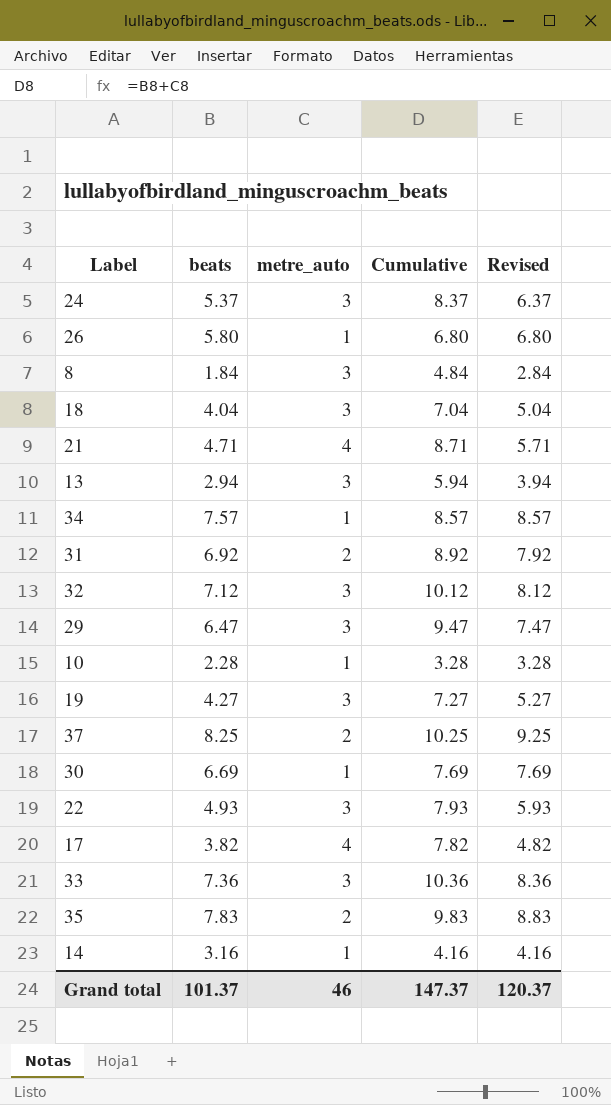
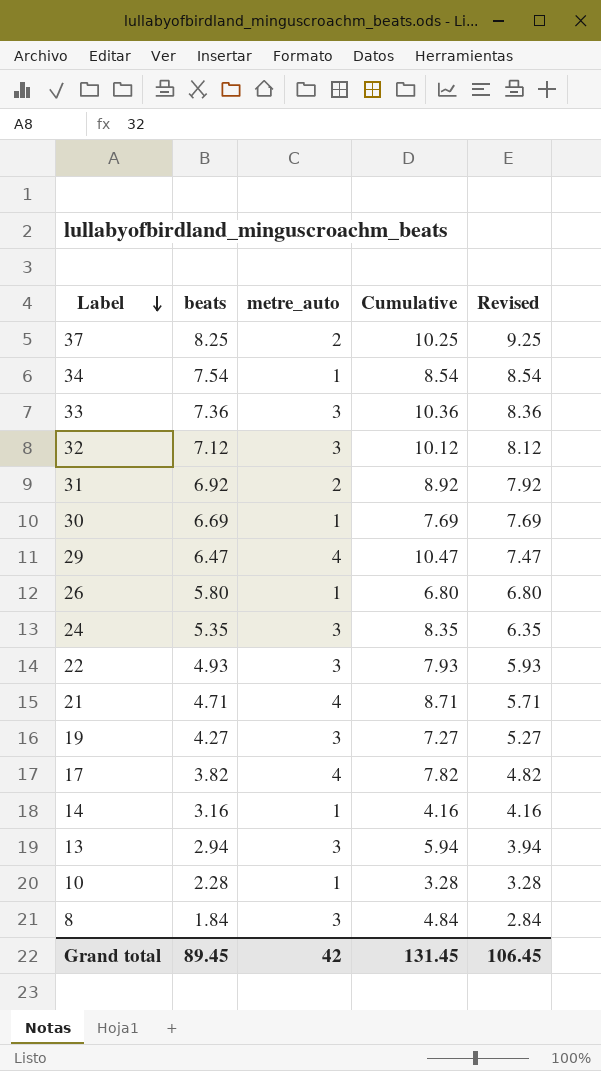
row order: none -> Label descending
row 18: 4.04 | 3 | 7.04 | 5.04 -> none
row 35: 7.83 | 2 | 9.83 | 8.83 -> none
34 | beats: 7.57 -> 7.54
34 | Cumulative: 8.57 -> 8.54
34 | Revised: 8.57 -> 8.54
29 | metre_auto: 3 -> 4
29 | Cumulative: 9.47 -> 10.47
24 | beats: 5.37 -> 5.35
24 | Cumulative: 8.37 -> 8.35
24 | Revised: 6.37 -> 6.35
Grand total | beats: 101.37 -> 89.45
Grand total | metre_auto: 46 -> 42
Grand total | Cumulative: 147.37 -> 131.45
Grand total | Revised: 120.37 -> 106.45

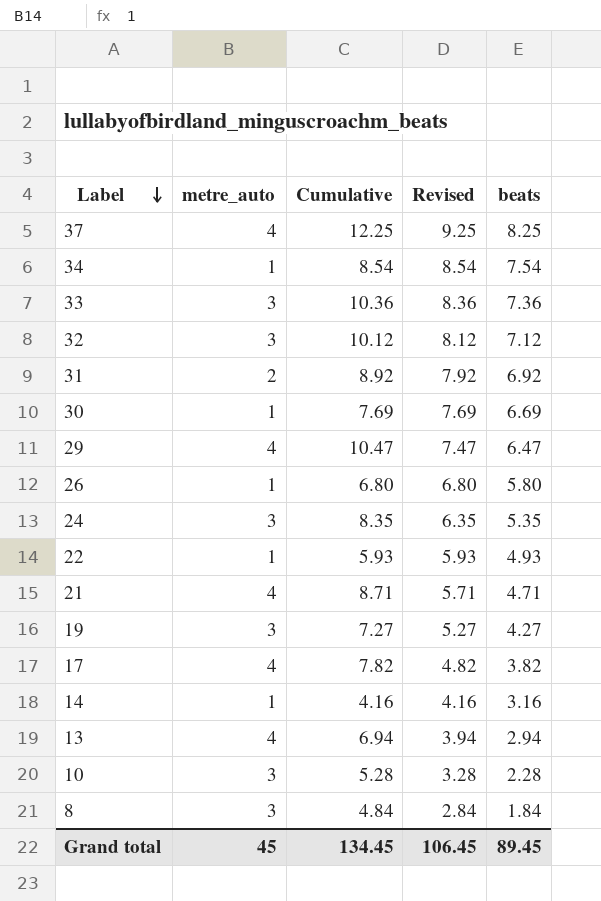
column beats | position: 2 -> 5
37 | metre_auto: 2 -> 4
37 | Cumulative: 10.25 -> 12.25
22 | metre_auto: 3 -> 1
22 | Cumulative: 7.93 -> 5.93
13 | metre_auto: 3 -> 4
13 | Cumulative: 5.94 -> 6.94
10 | metre_auto: 1 -> 3
10 | Cumulative: 3.28 -> 5.28
Grand total | metre_auto: 42 -> 45
Grand total | Cumulative: 131.45 -> 134.45

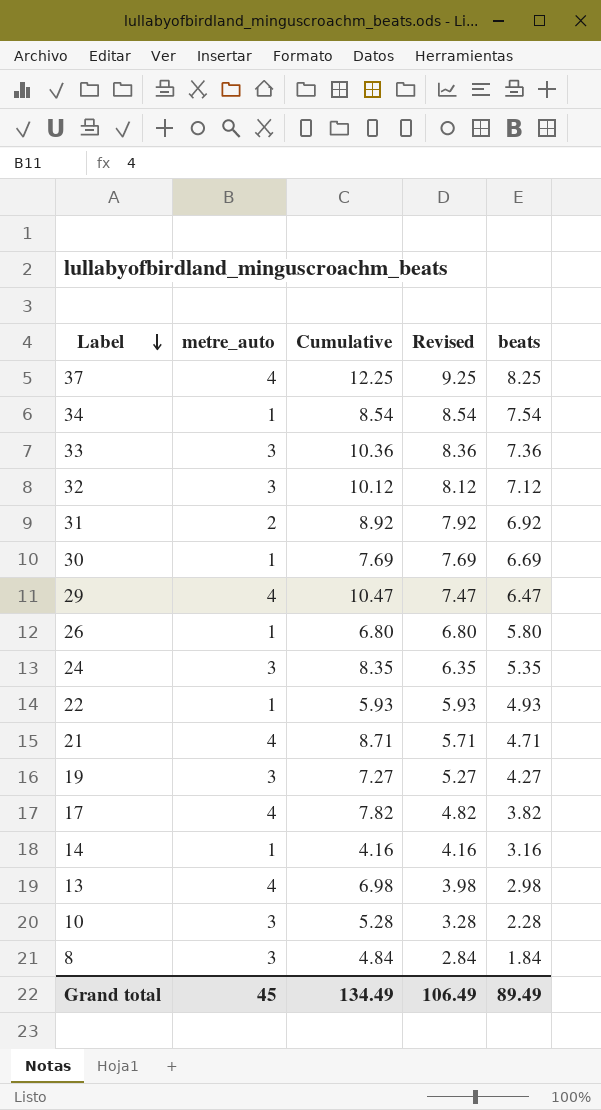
13 | Cumulative: 6.94 -> 6.98
13 | Revised: 3.94 -> 3.98
13 | beats: 2.94 -> 2.98
Grand total | Cumulative: 134.45 -> 134.49
Grand total | Revised: 106.45 -> 106.49
Grand total | beats: 89.45 -> 89.49

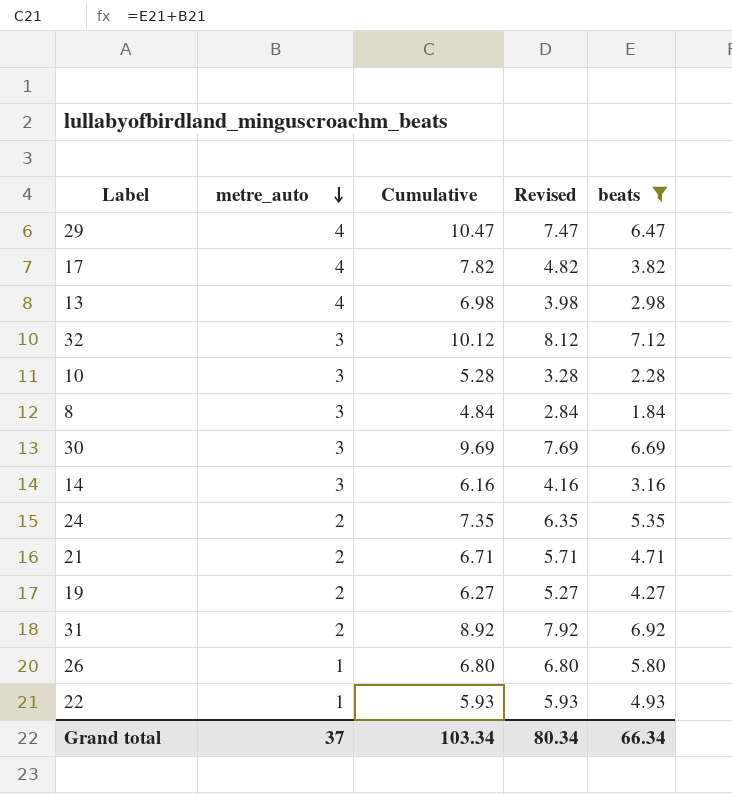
filter: none -> beats <= 7.12
row order: Label descending -> metre_auto descending
30 | metre_auto: 1 -> 3
30 | Cumulative: 7.69 -> 9.69
14 | metre_auto: 1 -> 3
14 | Cumulative: 4.16 -> 6.16
24 | metre_auto: 3 -> 2
24 | Cumulative: 8.35 -> 7.35
21 | metre_auto: 4 -> 2
21 | Cumulative: 8.71 -> 6.71
19 | metre_auto: 3 -> 2
19 | Cumulative: 7.27 -> 6.27
Grand total | metre_auto: 45 -> 37
Grand total | Cumulative: 134.49 -> 103.34
Grand total | Revised: 106.49 -> 80.34
Grand total | beats: 89.49 -> 66.34

